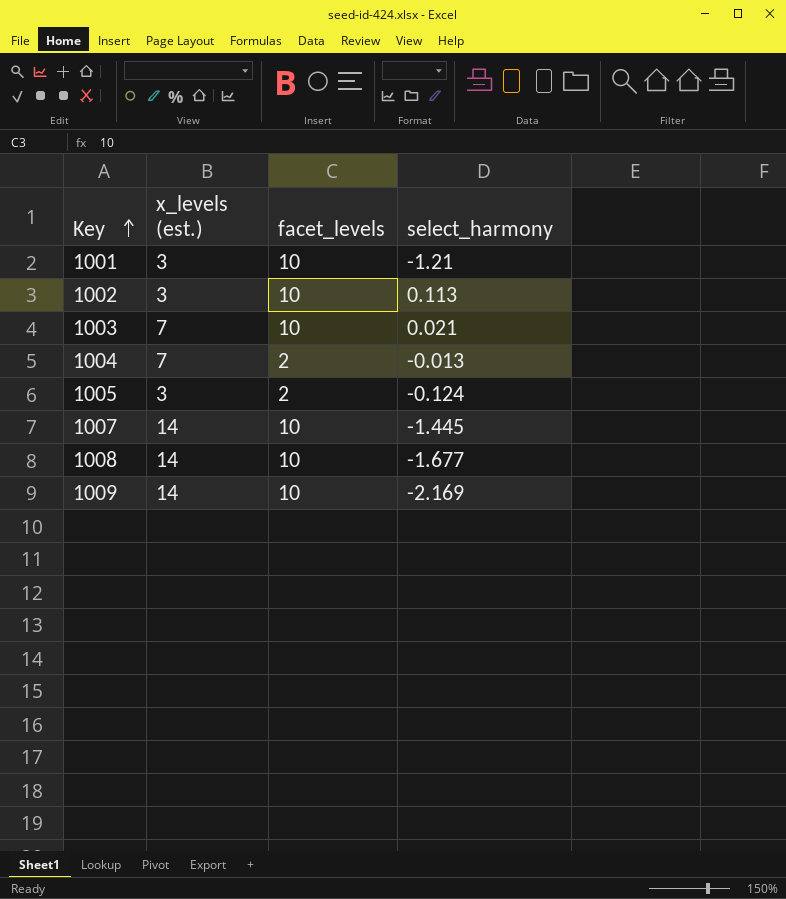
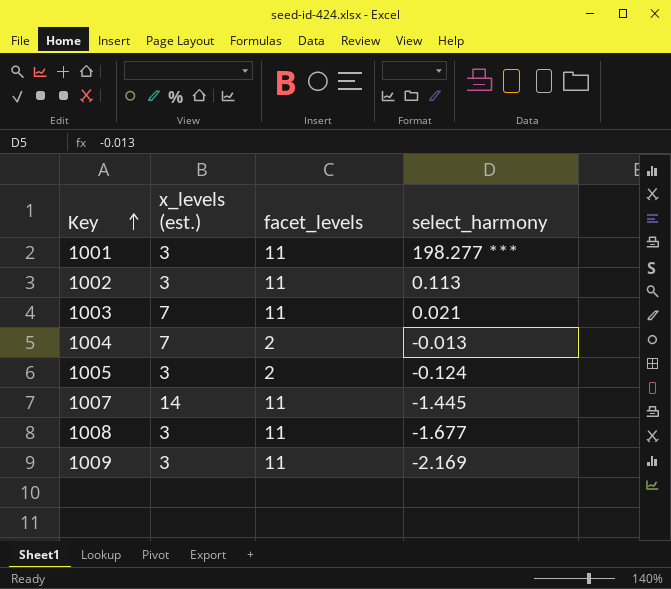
1001 | facet_levels: 10 -> 11
1001 | select_harmony: -1.21 -> 198.277 ***
1002 | facet_levels: 10 -> 11
1003 | facet_levels: 10 -> 11
1007 | facet_levels: 10 -> 11
1008 | x_levels (est.): 14 -> 3
1008 | facet_levels: 10 -> 11
1009 | x_levels (est.): 14 -> 3
1009 | facet_levels: 10 -> 11

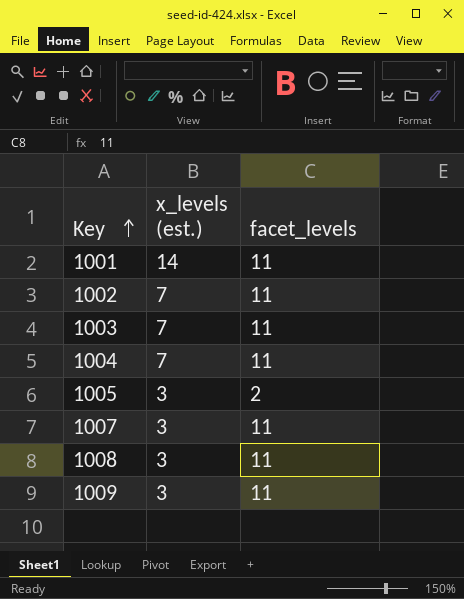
column select_harmony | position: 4 -> none
1001 | x_levels (est.): 3 -> 14
1002 | x_levels (est.): 3 -> 7
1004 | facet_levels: 2 -> 11
1007 | x_levels (est.): 14 -> 3

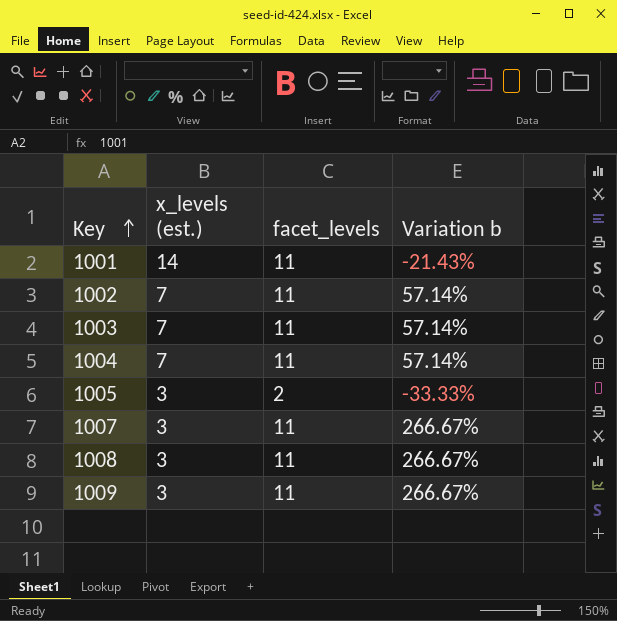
column Variation b | formula: none -> ([facet_levels] - [x_levels (est.)]) / [x_levels (est.)]

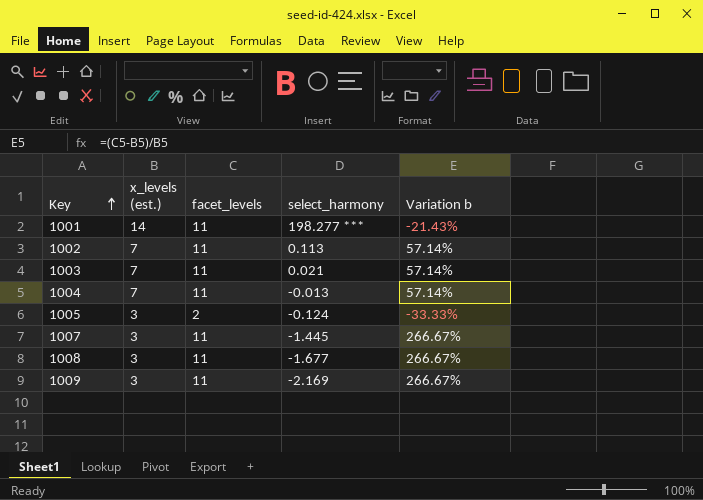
column select_harmony | position: none -> 4

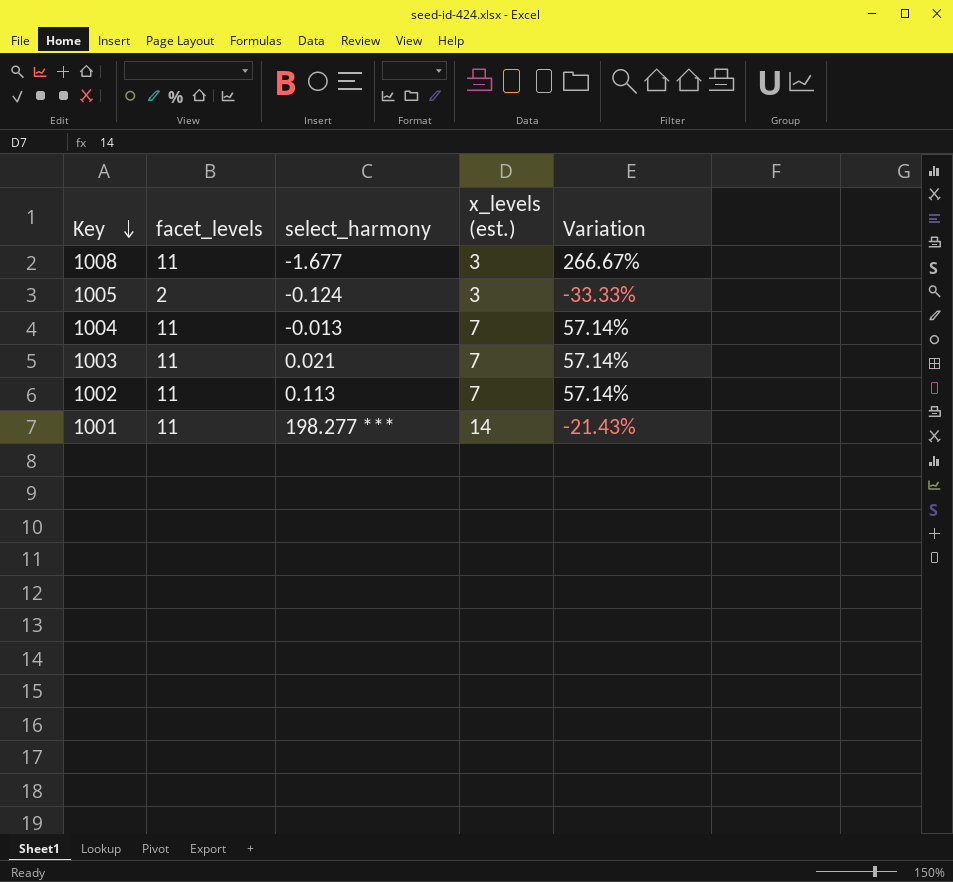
row order: Key ascending -> Key descending
column x_levels (est.) | position: 2 -> 4
column name: Variation b -> Variation
row 1007: 3 | 11 | -1.445 | 266.67% -> none
row 1009: 3 | 11 | -2.169 | 266.67% -> none

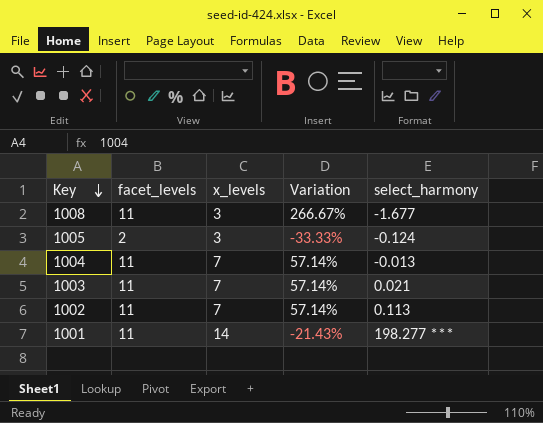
column name: x_levels (est.) -> x_levels
column select_harmony | position: 3 -> 5

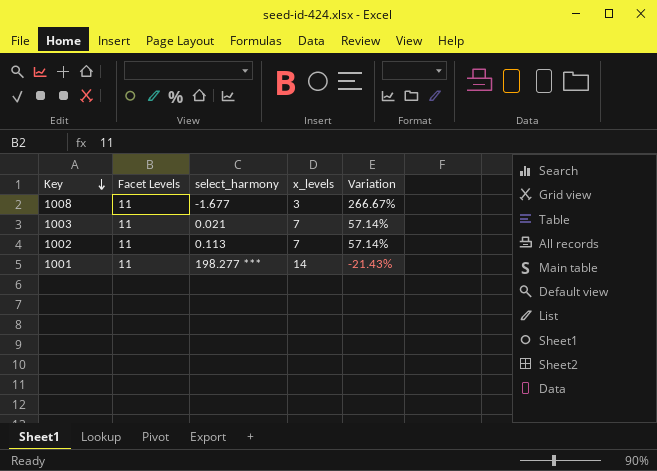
column name: facet_levels -> Facet Levels
column select_harmony | position: 5 -> 3
row 1005: 2 | 3 | -33.33% | -0.124 -> none
row 1004: 11 | 7 | 57.14% | -0.013 -> none

